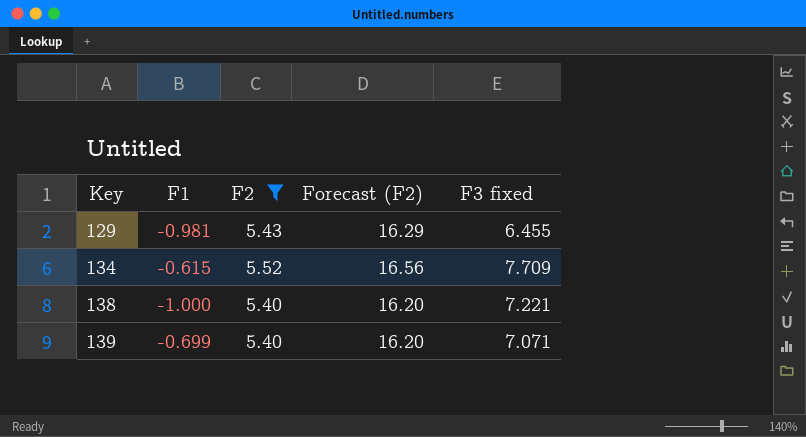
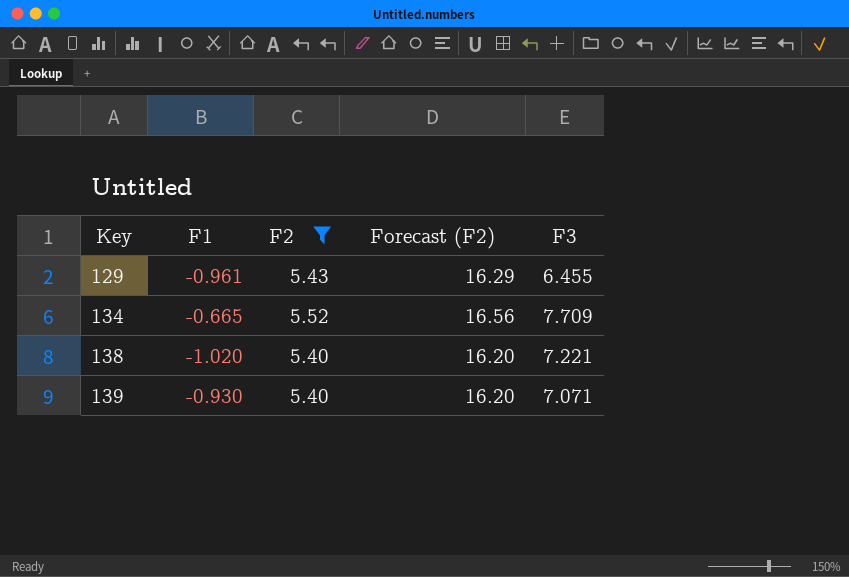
column name: F3 fixed -> F3
129 | F1: -0.981 -> -0.961
134 | F1: -0.615 -> -0.665
138 | F1: -1.000 -> -1.020
139 | F1: -0.699 -> -0.930

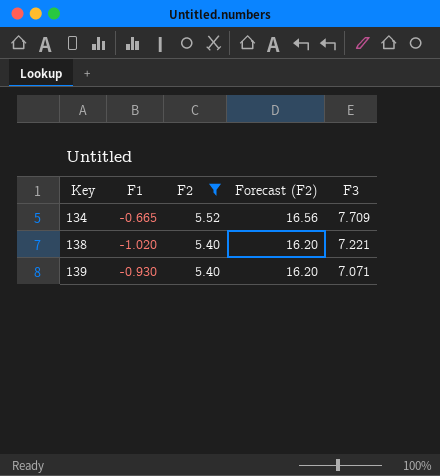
row 129: -0.961 | 5.43 | 16.29 | 6.455 -> none

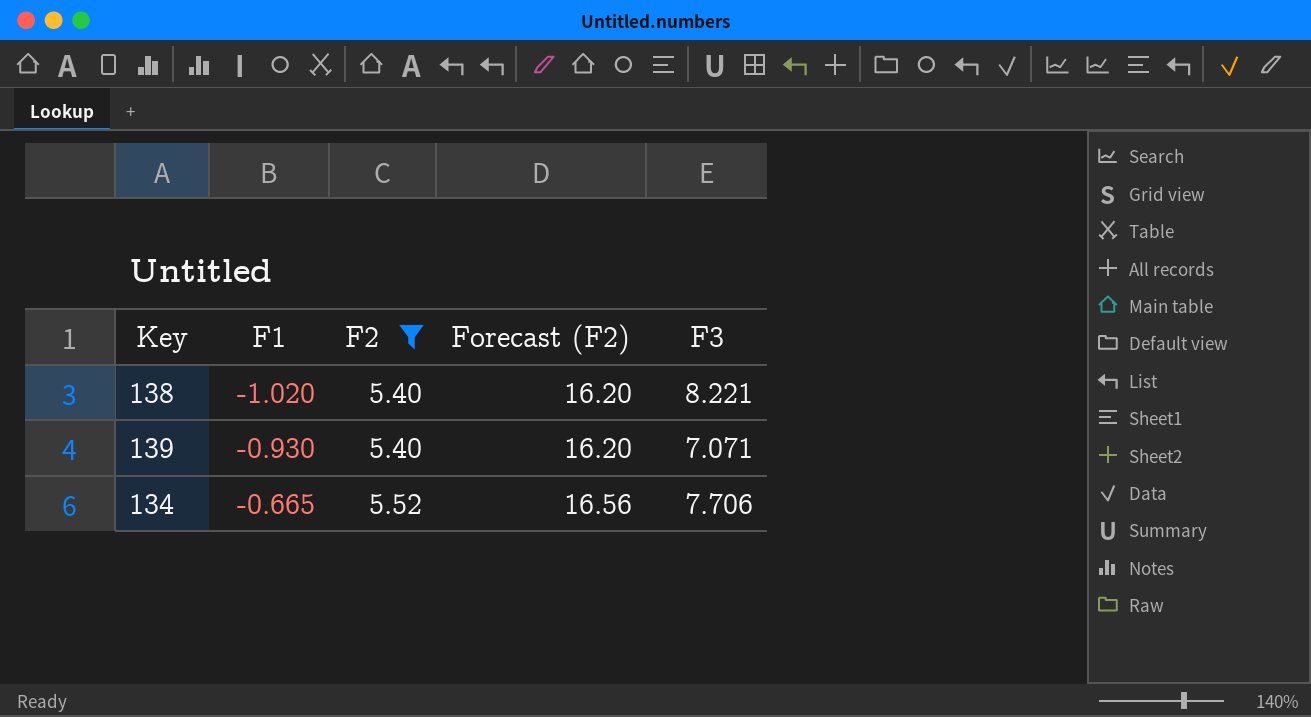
row order: Key ascending -> F1 ascending
138 | F3: 7.221 -> 8.221
134 | F3: 7.709 -> 7.706

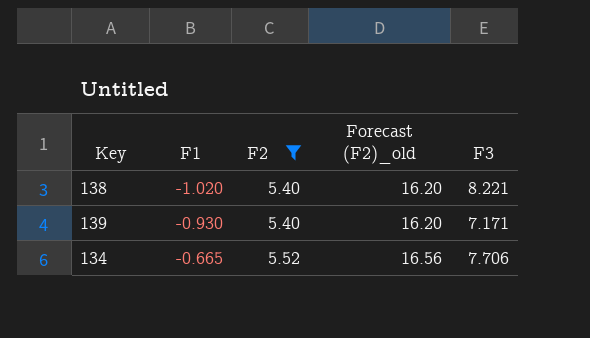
column name: Forecast (F2) -> Forecast (F2)_old
139 | F3: 7.071 -> 7.171

